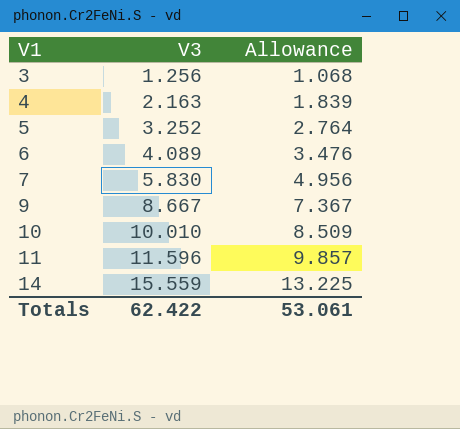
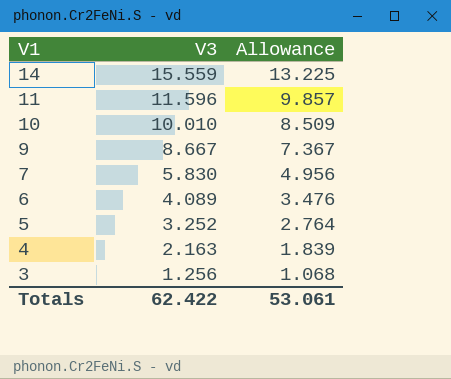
row order: V1 ascending -> V1 descending

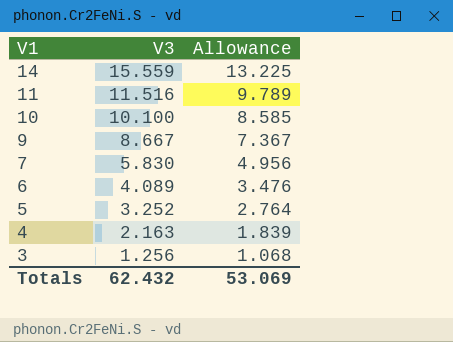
11 | V3: 11.596 -> 11.516
11 | Allowance: 9.857 -> 9.789
10 | V3: 10.010 -> 10.100
10 | Allowance: 8.509 -> 8.585
Totals | V3: 62.422 -> 62.432
Totals | Allowance: 53.061 -> 53.069

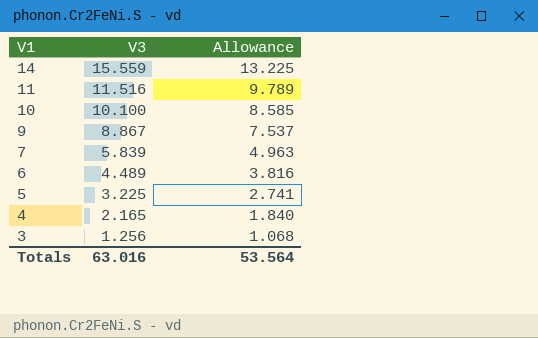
9 | V3: 8.667 -> 8.867
9 | Allowance: 7.367 -> 7.537
7 | V3: 5.830 -> 5.839
7 | Allowance: 4.956 -> 4.963
6 | V3: 4.089 -> 4.489
6 | Allowance: 3.476 -> 3.816
5 | V3: 3.252 -> 3.225
5 | Allowance: 2.764 -> 2.741
4 | V3: 2.163 -> 2.165
4 | Allowance: 1.839 -> 1.840
Totals | V3: 62.432 -> 63.016
Totals | Allowance: 53.069 -> 53.564

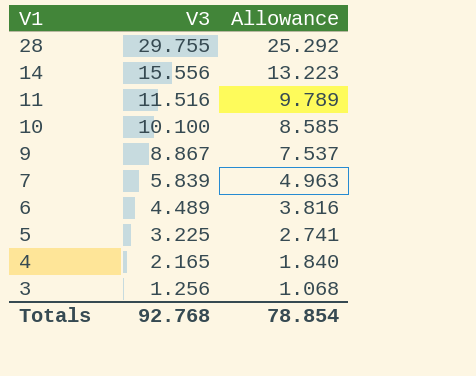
row 28: none -> 29.755 | 25.292
14 | V3: 15.559 -> 15.556
14 | Allowance: 13.225 -> 13.223
Totals | V3: 63.016 -> 92.768
Totals | Allowance: 53.564 -> 78.854

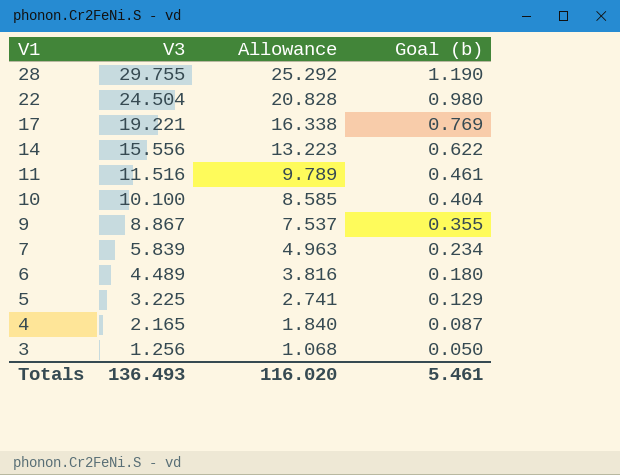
column Goal (b) | formula: none -> [V3] * 0.04
row 22: none -> 24.504 | 20.828 | 0.980
row 17: none -> 19.221 | 16.338 | 0.769
Totals | V3: 92.768 -> 136.493
Totals | Allowance: 78.854 -> 116.020

